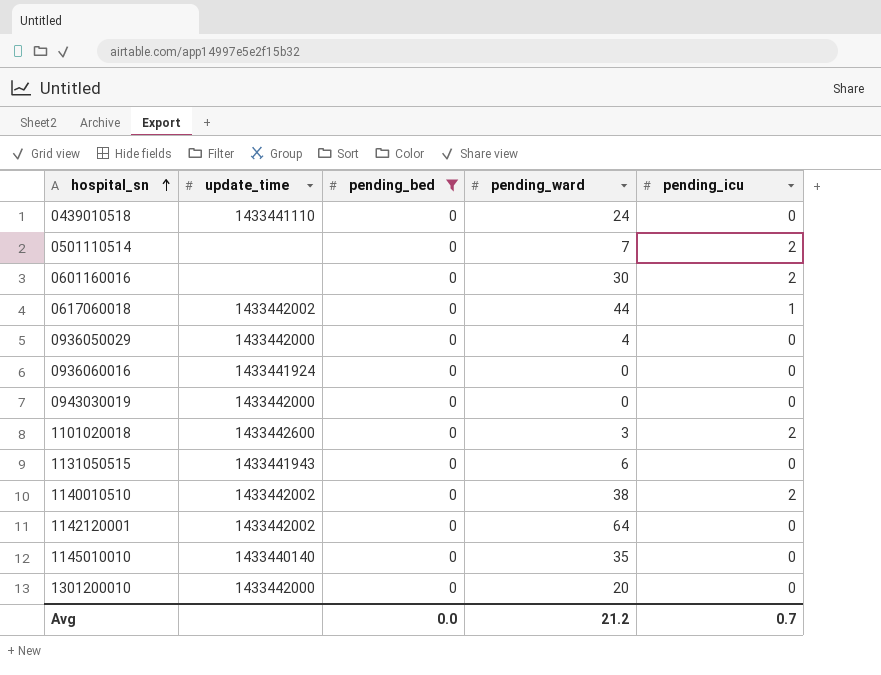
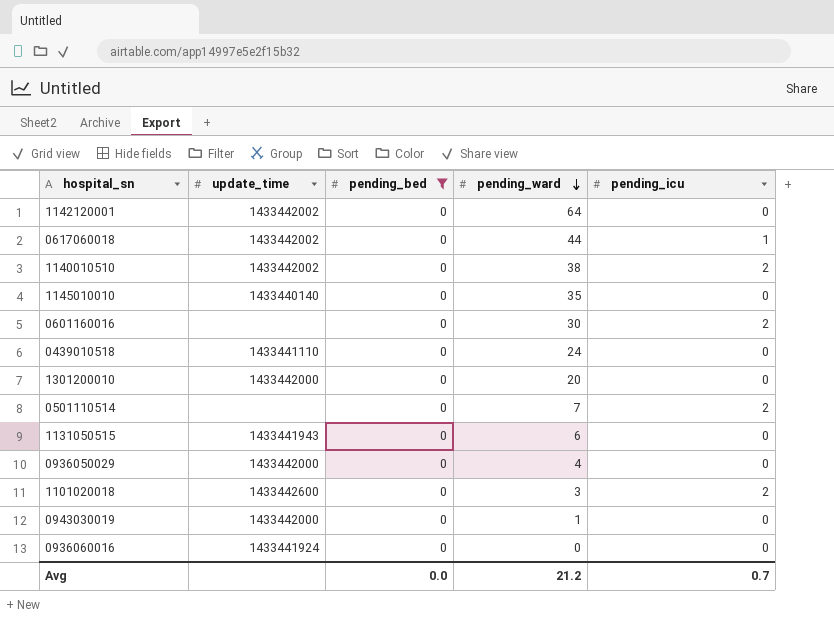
row order: hospital_sn ascending -> pending_ward descending
0943030019 | pending_ward: 0 -> 1

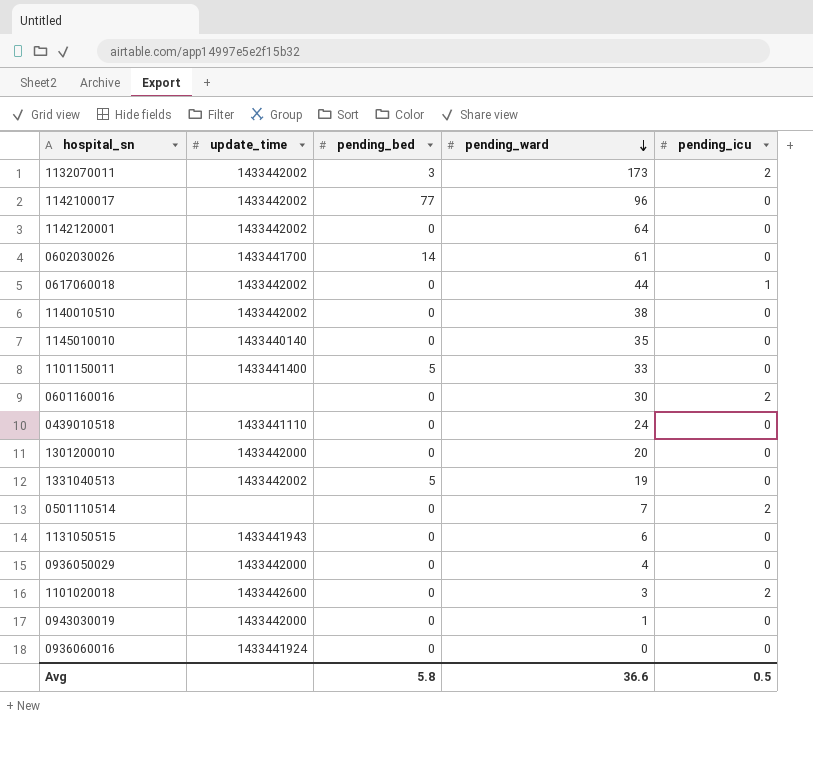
filter: pending_bed = 0 -> none
1140010510 | pending_icu: 2 -> 0
Avg | pending_bed: 0.0 -> 5.8
Avg | pending_ward: 21.2 -> 36.6
Avg | pending_icu: 0.7 -> 0.5

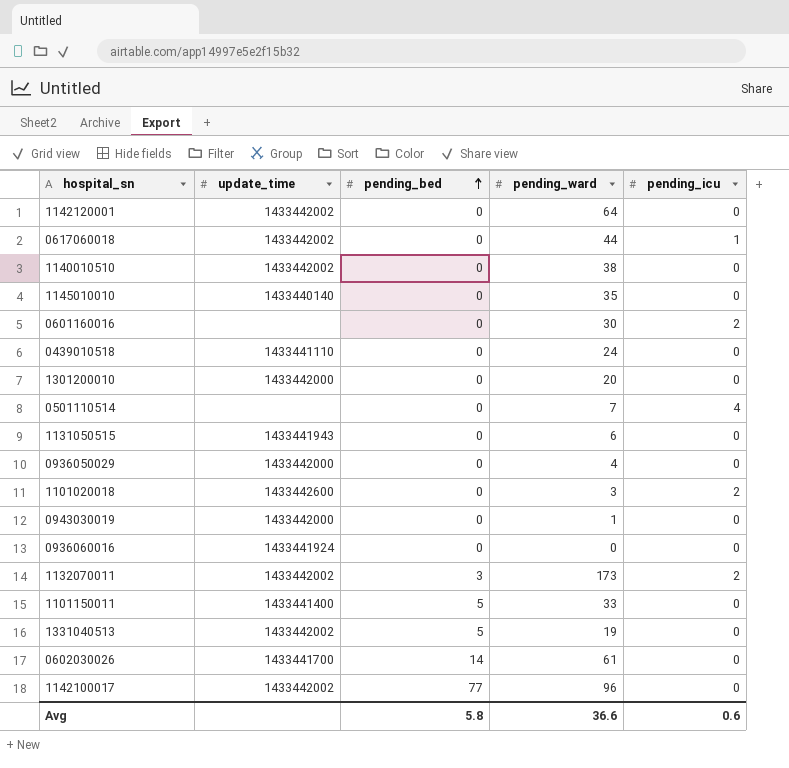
row order: pending_ward descending -> pending_bed ascending
0501110514 | pending_icu: 2 -> 4
Avg | pending_icu: 0.5 -> 0.6

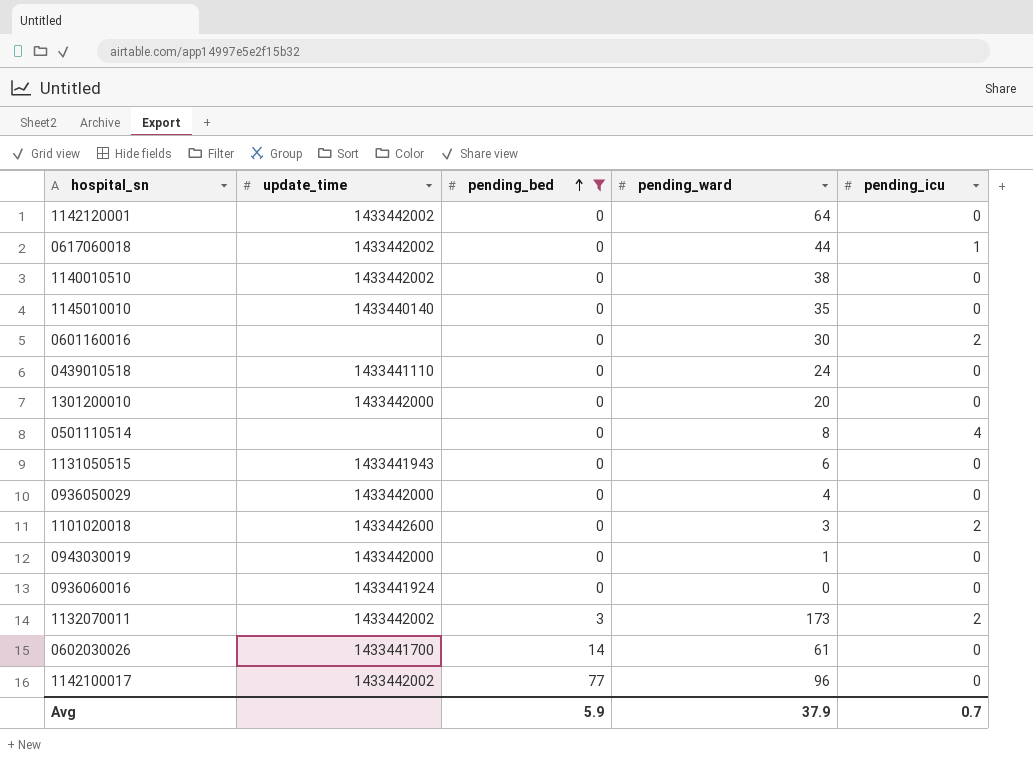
filter: none -> pending_bed != 5
0501110514 | pending_ward: 7 -> 8
Avg | pending_bed: 5.8 -> 5.9
Avg | pending_ward: 36.6 -> 37.9
Avg | pending_icu: 0.6 -> 0.7

